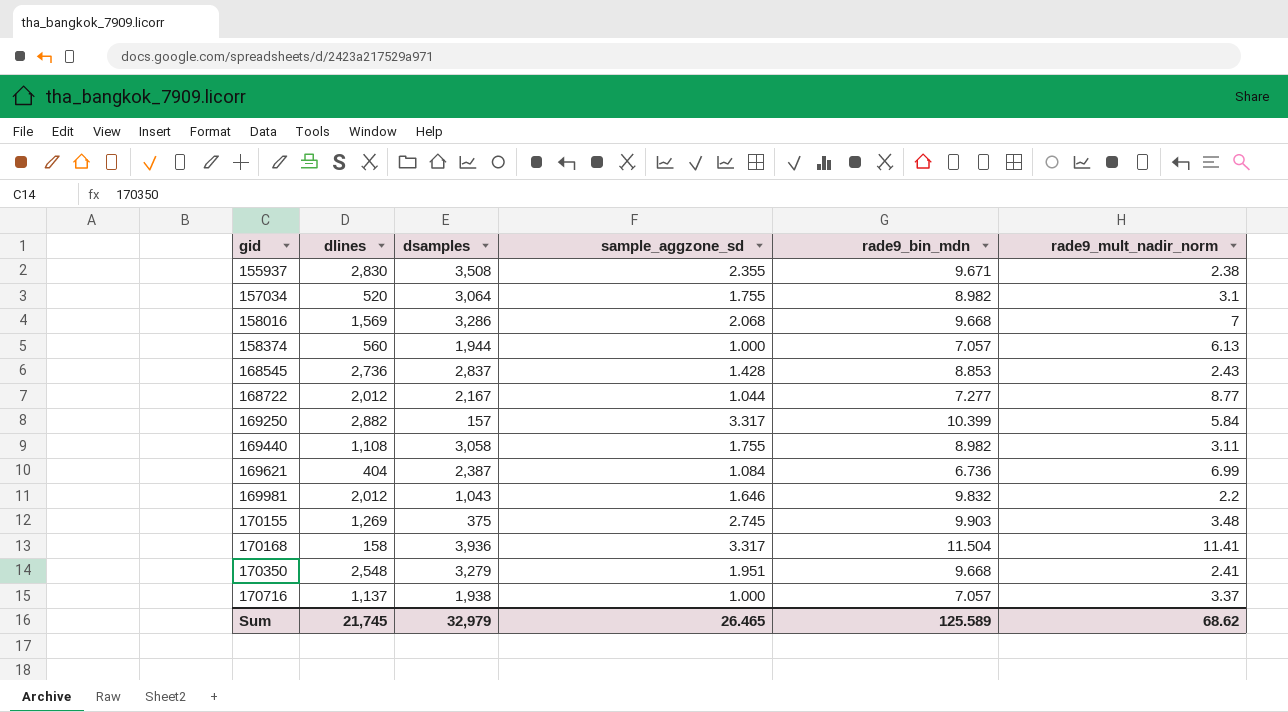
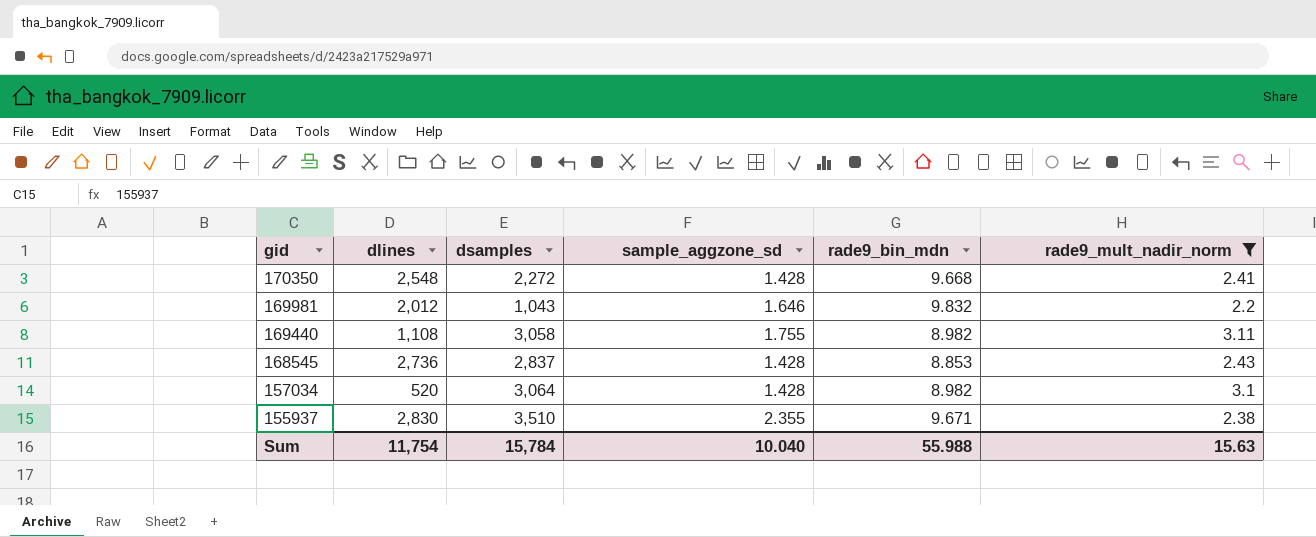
filter: none -> rade9_mult_nadir_norm <= 3.11
row order: gid ascending -> gid descending
170350 | dsamples: 3,279 -> 2,272
170350 | sample_aggzone_sd: 1.951 -> 1.428
157034 | sample_aggzone_sd: 1.755 -> 1.428
155937 | dsamples: 3,508 -> 3,510
Sum | dlines: 21,745 -> 11,754
Sum | dsamples: 32,979 -> 15,784
Sum | sample_aggzone_sd: 26.465 -> 10.040
Sum | rade9_bin_mdn: 125.589 -> 55.988
Sum | rade9_mult_nadir_norm: 68.62 -> 15.63

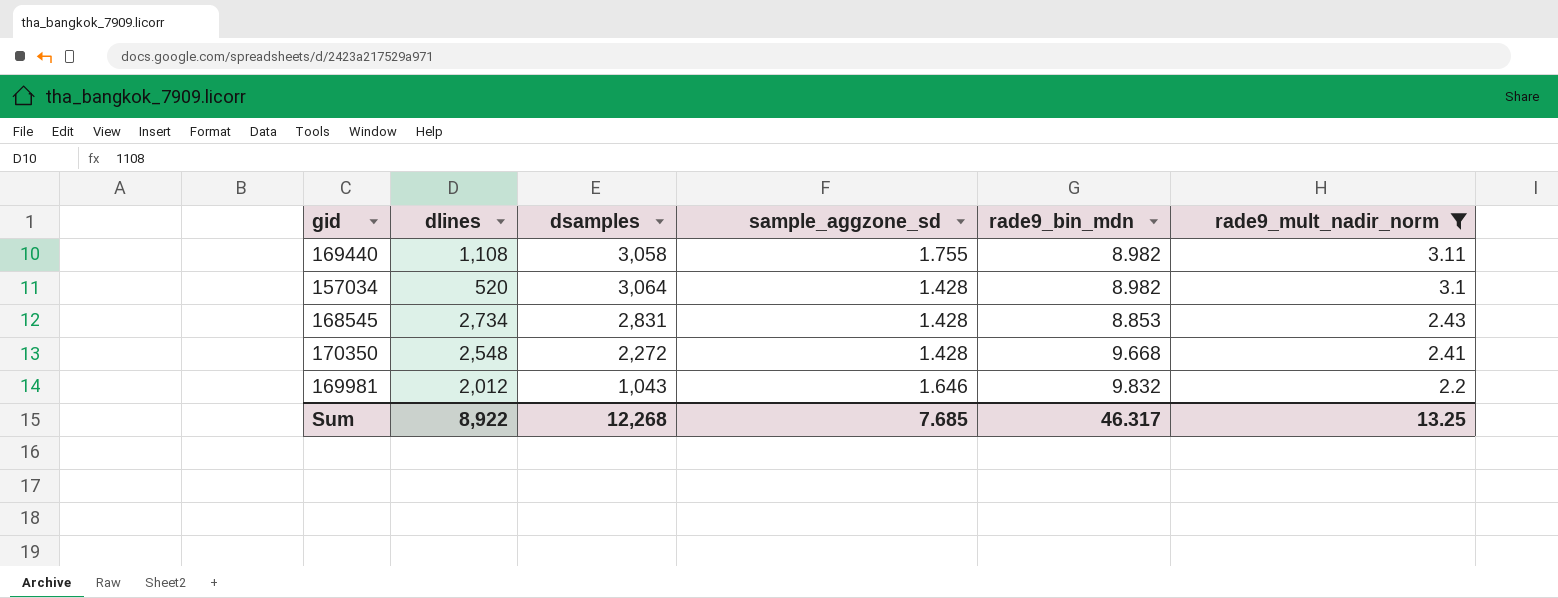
row order: gid descending -> rade9_mult_nadir_norm descending
row 155937: 2,830 | 3,510 | 2.355 | 9.671 | 2.38 -> none
168545 | dlines: 2,736 -> 2,734
168545 | dsamples: 2,837 -> 2,831
Sum | dlines: 11,754 -> 8,922
Sum | dsamples: 15,784 -> 12,268
Sum | sample_aggzone_sd: 10.040 -> 7.685
Sum | rade9_bin_mdn: 55.988 -> 46.317
Sum | rade9_mult_nadir_norm: 15.63 -> 13.25

